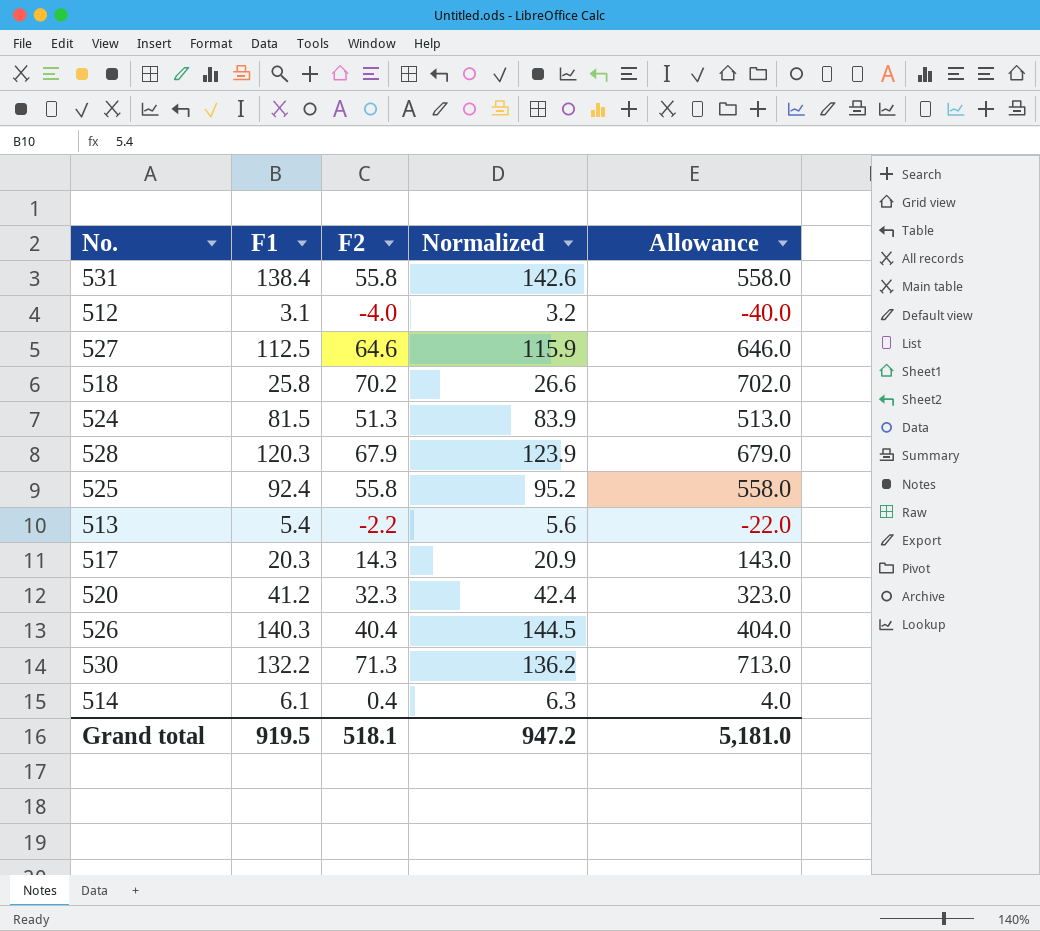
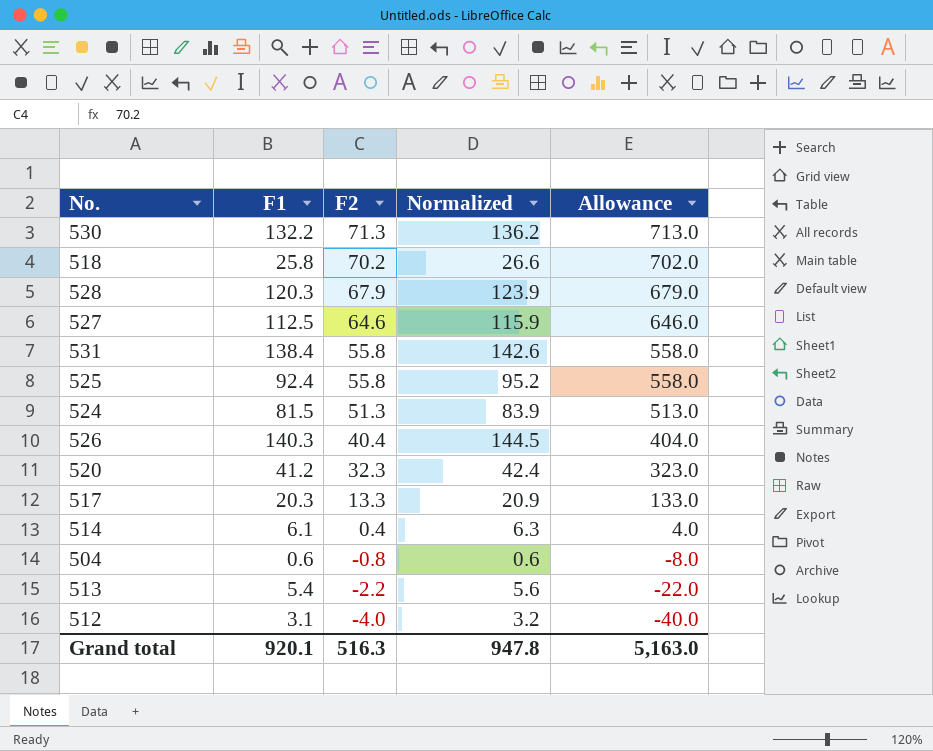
row order: none -> F2 descending
517 | F2: 14.3 -> 13.3
517 | Allowance: 143.0 -> 133.0
row 504: none -> 0.6 | -0.8 | 0.6 | -8.0
Grand total | F1: 919.5 -> 920.1
Grand total | F2: 518.1 -> 516.3
Grand total | Normalized: 947.2 -> 947.8
Grand total | Allowance: 5,181.0 -> 5,163.0

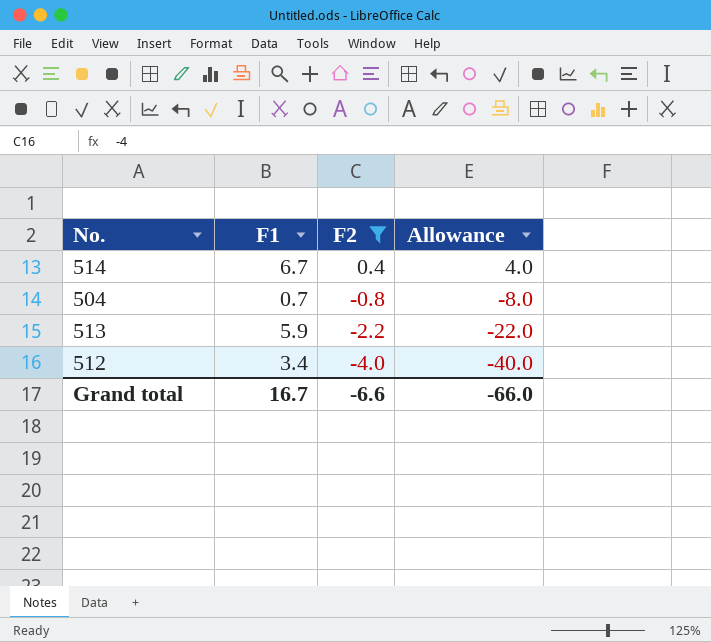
filter: none -> F2 <= 0.4
column Normalized | formula: [F1] * 1.03 -> none
514 | F1: 6.1 -> 6.7
504 | F1: 0.6 -> 0.7
513 | F1: 5.4 -> 5.9
512 | F1: 3.1 -> 3.4
Grand total | F1: 920.1 -> 16.7
Grand total | F2: 516.3 -> -6.6
Grand total | Allowance: 5,163.0 -> -66.0

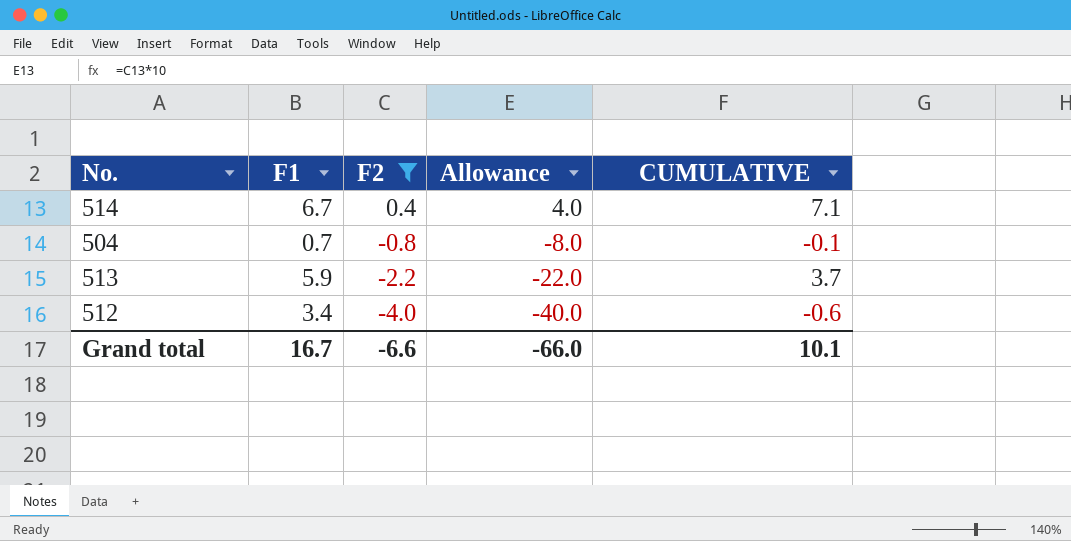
column CUMULATIVE | formula: none -> [F1] + [F2]

